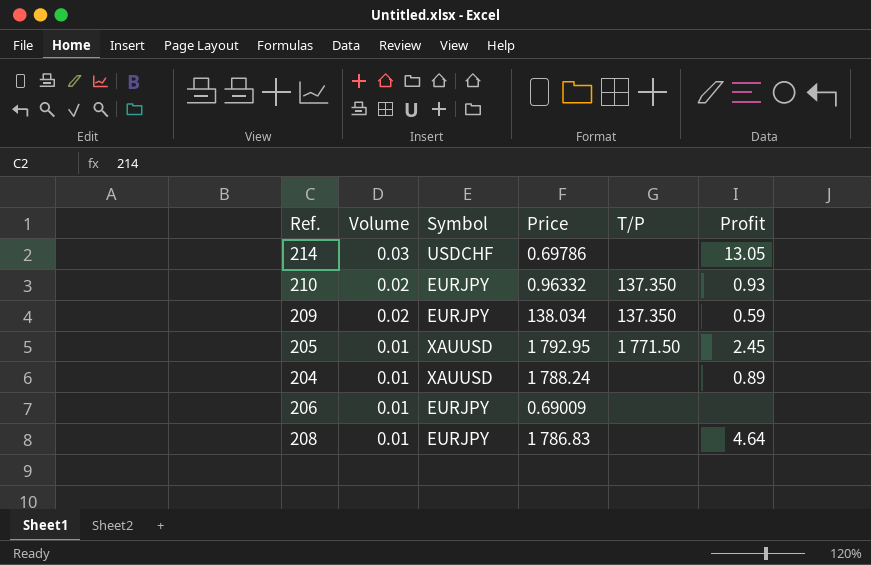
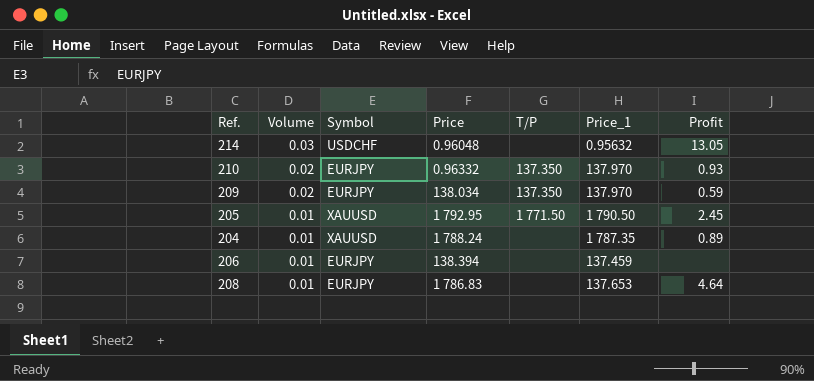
column Price_1 | position: none -> 6
214 | Price: 0.69786 -> 0.96048
206 | Price: 0.69009 -> 138.394

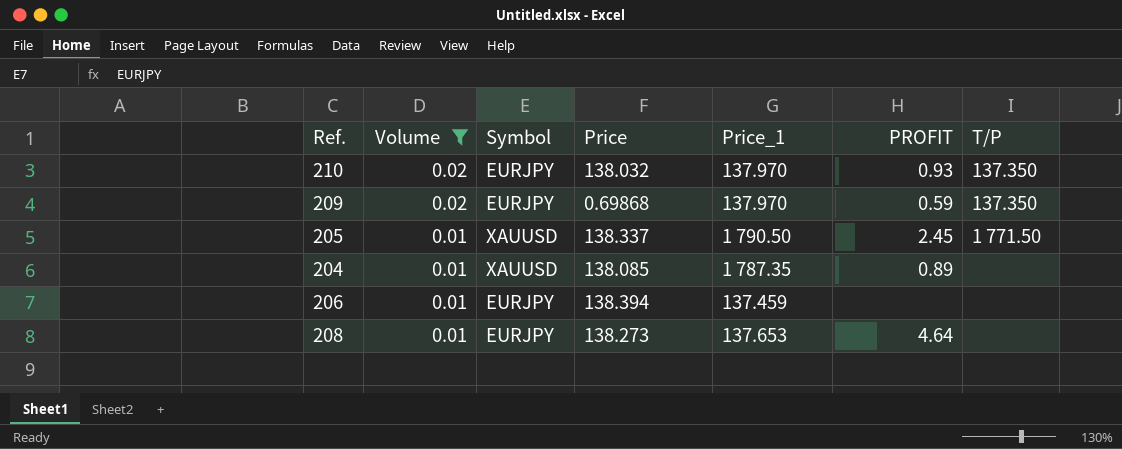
filter: none -> Volume != 0.03
column name: Profit -> PROFIT
column T/P | position: 5 -> 7
210 | Price: 0.96332 -> 138.032
209 | Price: 138.034 -> 0.69868
205 | Price: 1 792.95 -> 138.337
204 | Price: 1 788.24 -> 138.085
208 | Price: 1 786.83 -> 138.273

